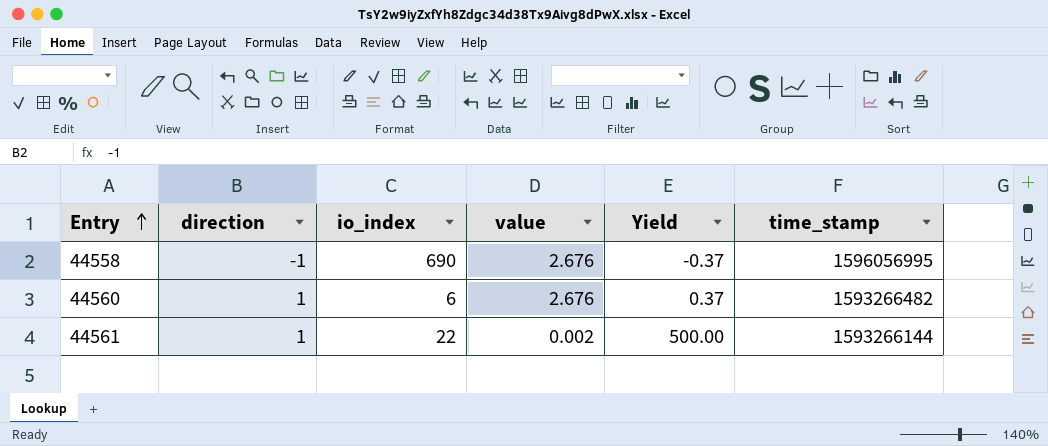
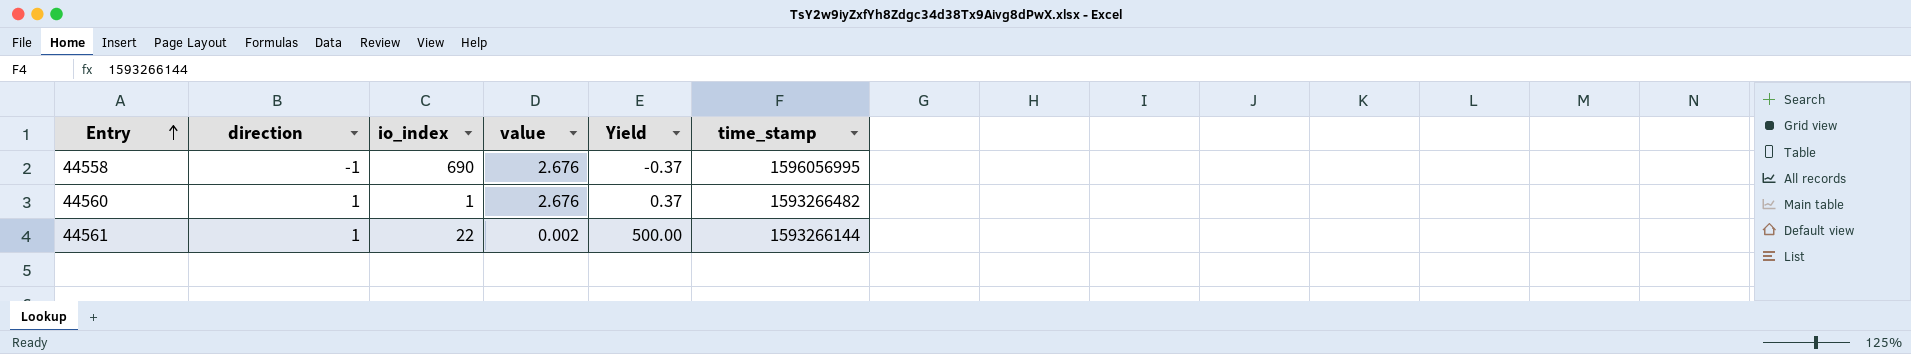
44560 | io_index: 6 -> 1

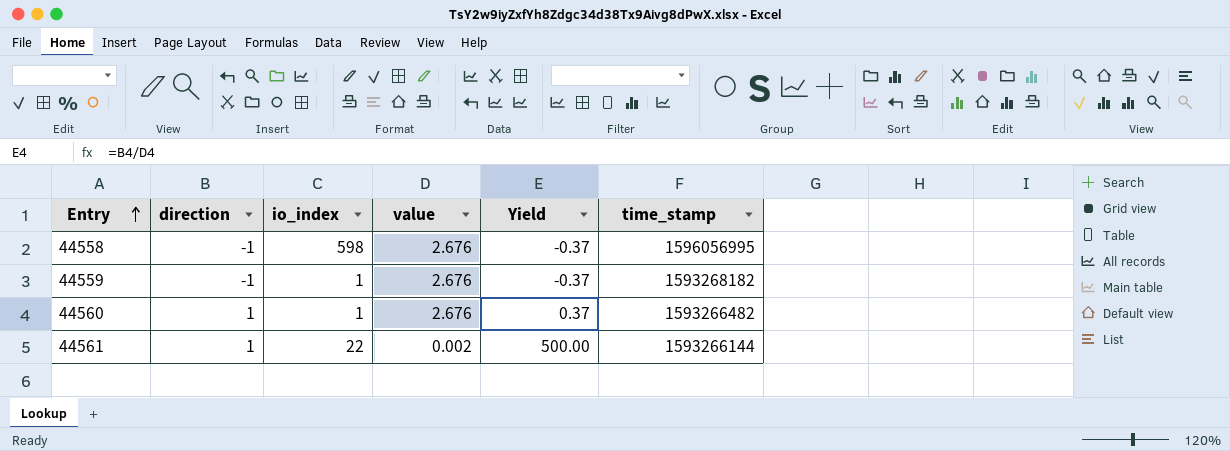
44558 | io_index: 690 -> 598
row 44559: none -> -1 | 1 | 2.676 | -0.37 | 1593268182

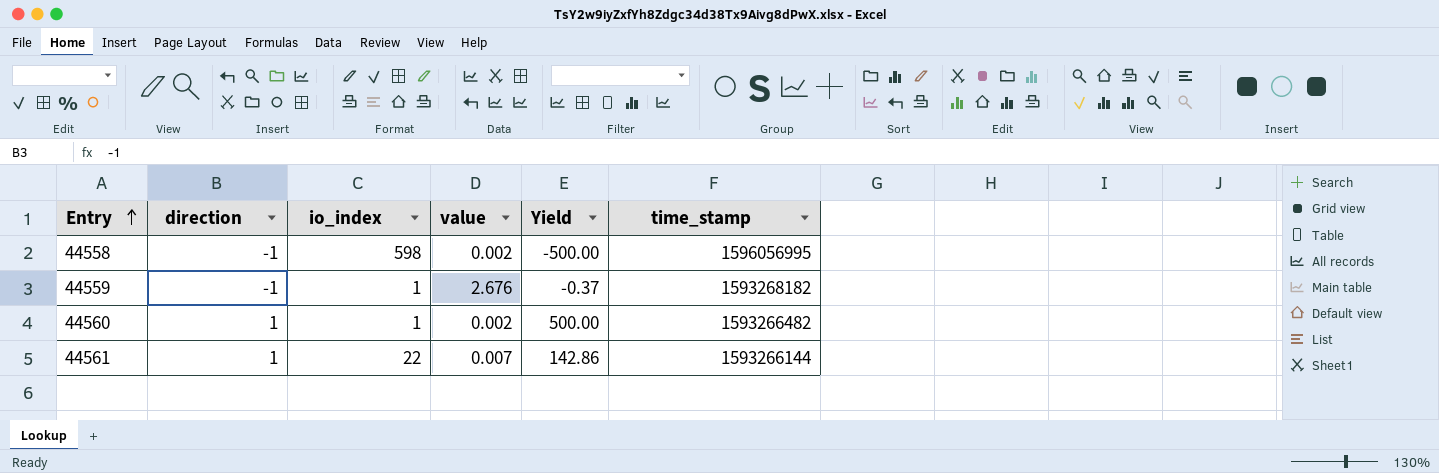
44558 | value: 2.676 -> 0.002
44558 | Yield: -0.37 -> -500.00
44560 | value: 2.676 -> 0.002
44560 | Yield: 0.37 -> 500.00
44561 | value: 0.002 -> 0.007
44561 | Yield: 500.00 -> 142.86

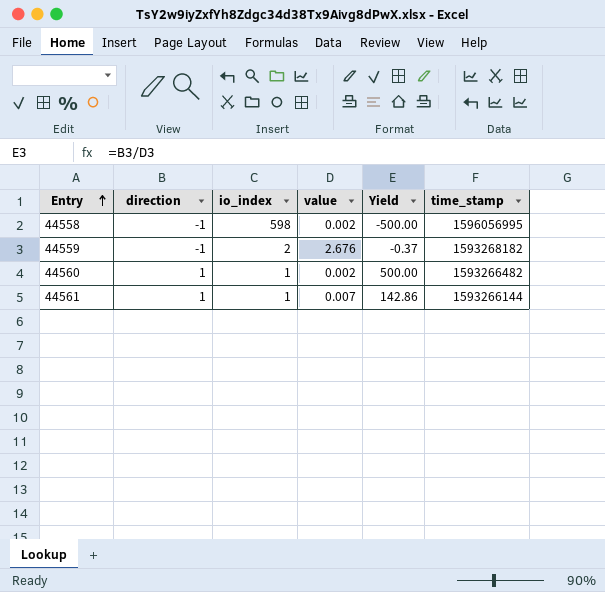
44559 | io_index: 1 -> 2
44561 | io_index: 22 -> 1

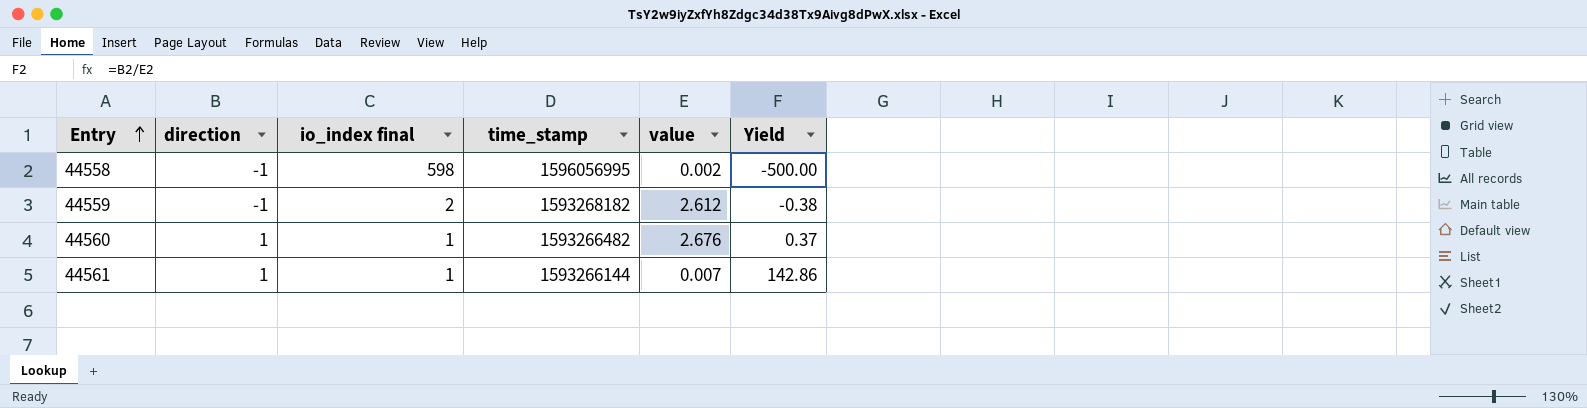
column name: io_index -> io_index final
column time_stamp | position: 6 -> 4
44559 | value: 2.676 -> 2.612
44559 | Yield: -0.37 -> -0.38
44560 | value: 0.002 -> 2.676
44560 | Yield: 500.00 -> 0.37

